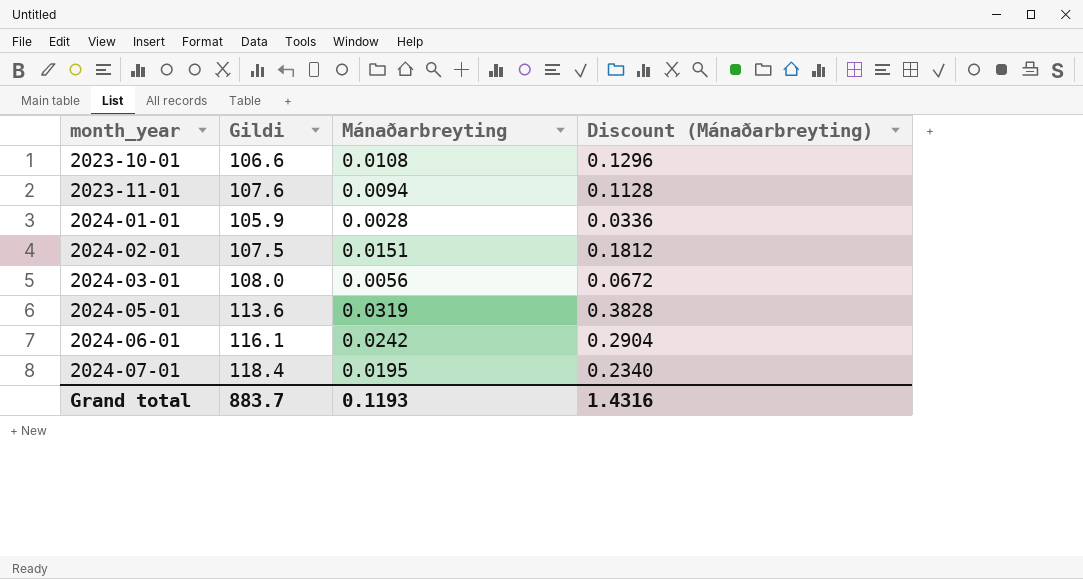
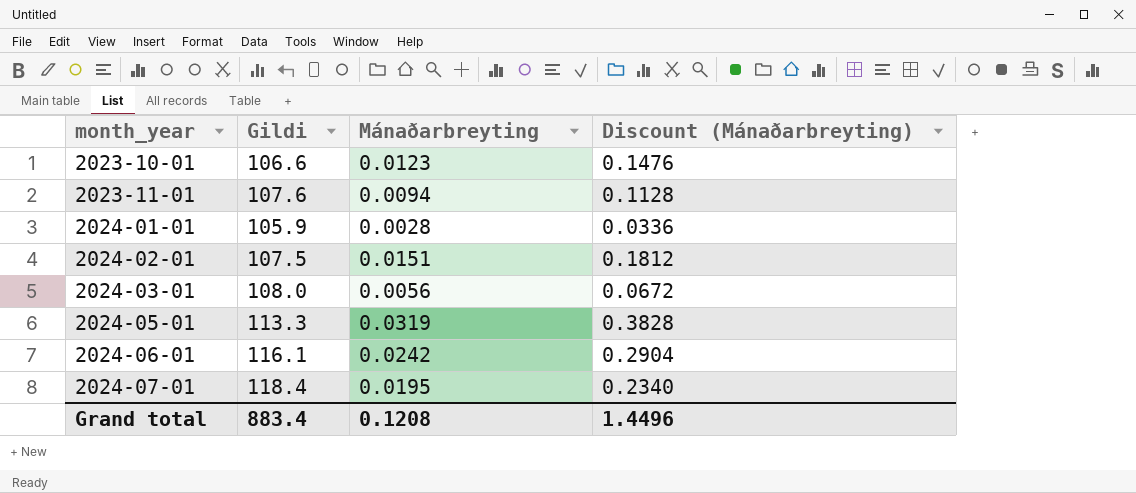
2023-10-01 | Mánaðarbreyting: 0.0108 -> 0.0123
2023-10-01 | Discount (Mánaðarbreyting): 0.1296 -> 0.1476
2024-05-01 | Gildi: 113.6 -> 113.3
Grand total | Gildi: 883.7 -> 883.4
Grand total | Mánaðarbreyting: 0.1193 -> 0.1208
Grand total | Discount (Mánaðarbreyting): 1.4316 -> 1.4496

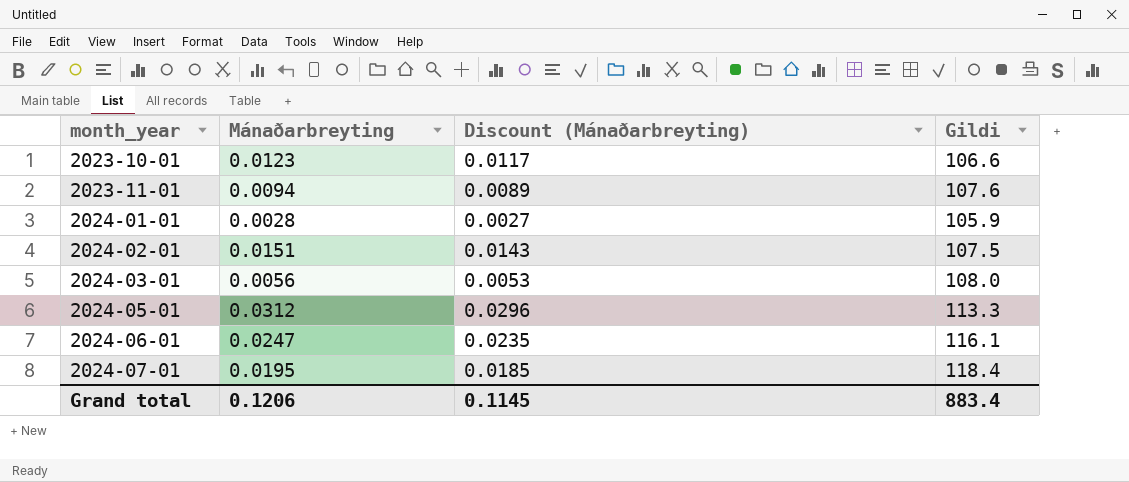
column Discount (Mánaðarbreyting) | formula: [Mánaðarbreyting] * 12 -> [Mánaðarbreyting] * 0.95
column Gildi | position: 2 -> 4
2024-05-01 | Mánaðarbreyting: 0.0319 -> 0.0312
2024-06-01 | Mánaðarbreyting: 0.0242 -> 0.0247
Grand total | Mánaðarbreyting: 0.1208 -> 0.1206
Grand total | Discount (Mánaðarbreyting): 1.4496 -> 0.1145

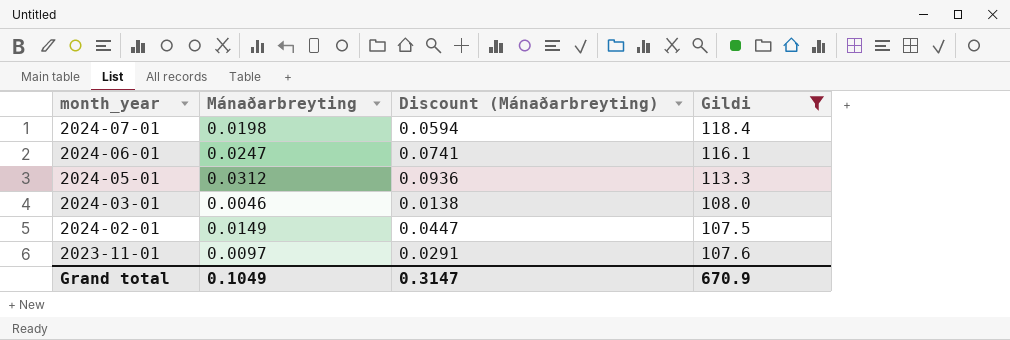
filter: none -> Gildi >= 107.5
row order: month_year ascending -> month_year descending
column Discount (Mánaðarbreyting) | formula: [Mánaðarbreyting] * 0.95 -> [Mánaðarbreyting] * 3
2024-07-01 | Mánaðarbreyting: 0.0195 -> 0.0198
2024-03-01 | Mánaðarbreyting: 0.0056 -> 0.0046
2024-02-01 | Mánaðarbreyting: 0.0151 -> 0.0149
2023-11-01 | Mánaðarbreyting: 0.0094 -> 0.0097
Grand total | Mánaðarbreyting: 0.1206 -> 0.1049
Grand total | Discount (Mánaðarbreyting): 0.1145 -> 0.3147
Grand total | Gildi: 883.4 -> 670.9

